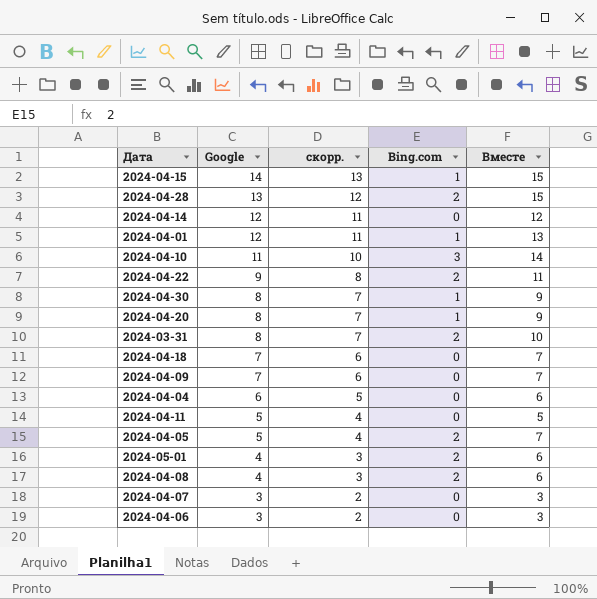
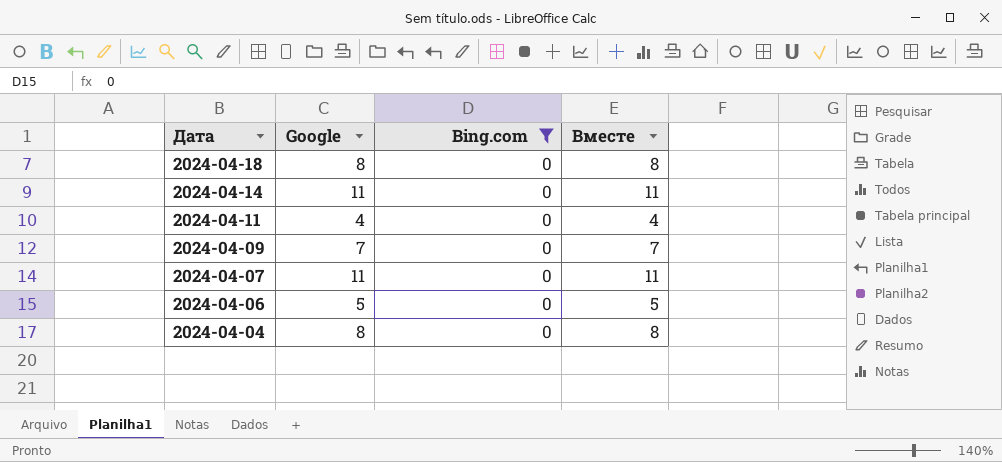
filter: none -> Bing.com = 0
row order: Google descending -> Дата descending
column скорр. | formula: [Google] - 1 -> none
2024-04-18 | Google: 7 -> 8
2024-04-18 | Вместе: 7 -> 8
2024-04-14 | Google: 12 -> 11
2024-04-14 | Вместе: 12 -> 11
2024-04-11 | Google: 5 -> 4
2024-04-11 | Вместе: 5 -> 4
2024-04-07 | Google: 3 -> 11
2024-04-07 | Вместе: 3 -> 11
2024-04-06 | Google: 3 -> 5
2024-04-06 | Вместе: 3 -> 5
2024-04-04 | Google: 6 -> 8
2024-04-04 | Вместе: 6 -> 8

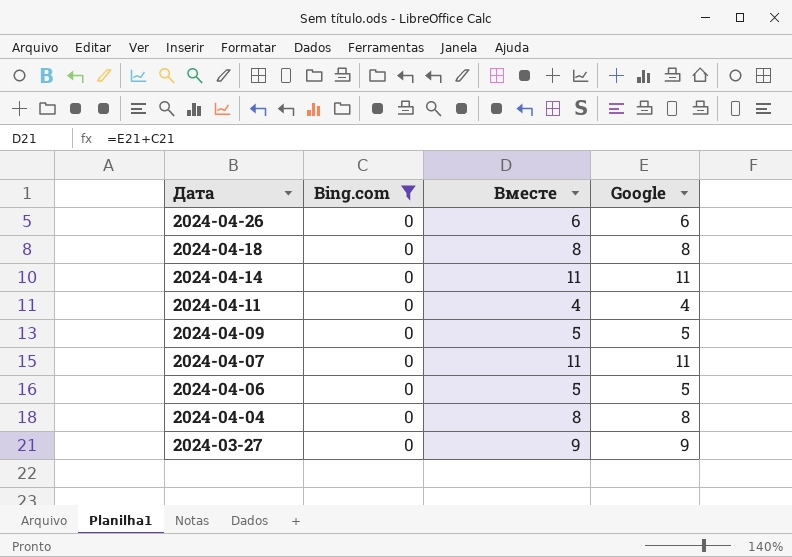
column Google | position: 2 -> 4
row 2024-04-26: none -> 0 | 6 | 6
2024-04-09 | Вместе: 7 -> 5
2024-04-09 | Google: 7 -> 5
row 2024-03-27: none -> 0 | 9 | 9

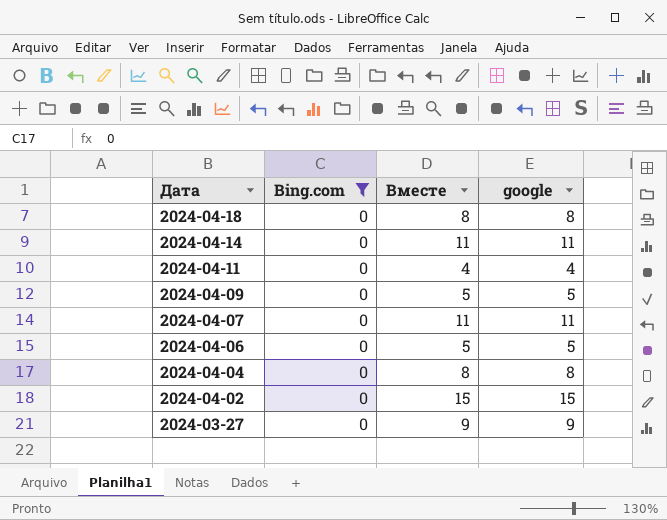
column name: Google -> google
row 2024-04-26: 0 | 6 | 6 -> none
row 2024-04-02: none -> 0 | 15 | 15

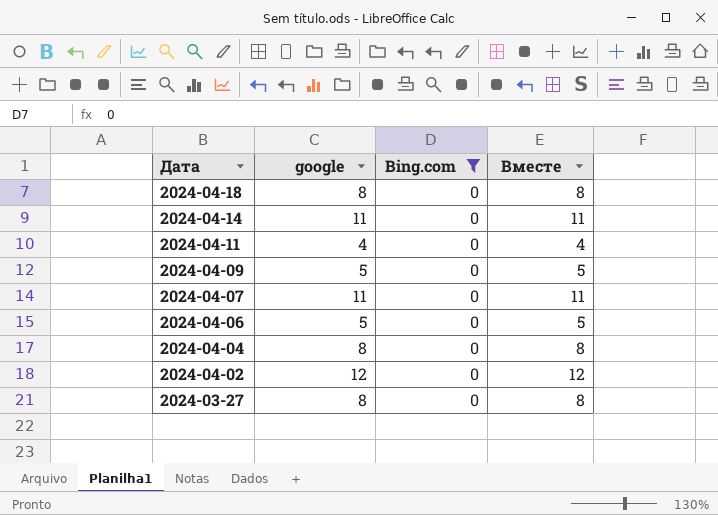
column google | position: 4 -> 2
2024-04-02 | google: 15 -> 12
2024-04-02 | Вместе: 15 -> 12
2024-03-27 | google: 9 -> 8
2024-03-27 | Вместе: 9 -> 8

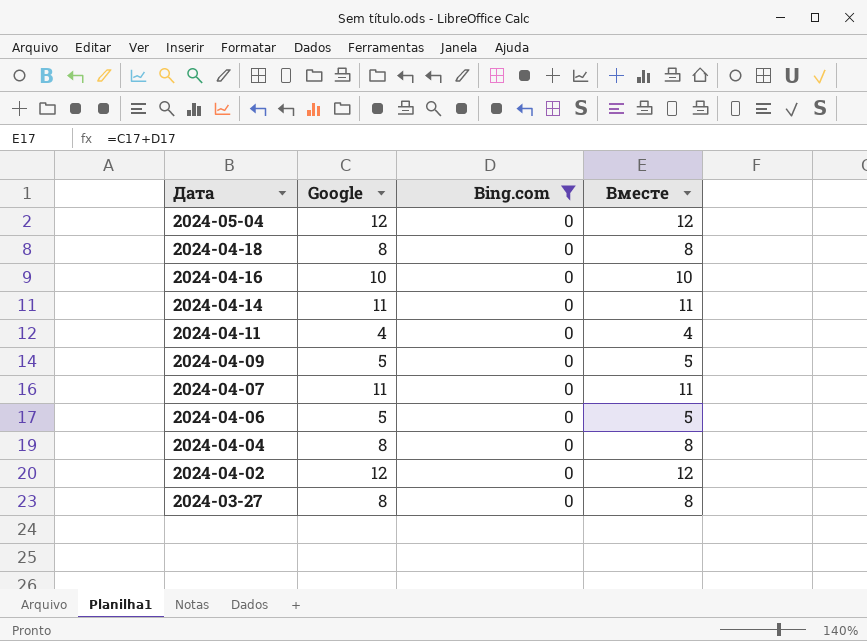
column name: google -> Google
row 2024-05-04: none -> 12 | 0 | 12
row 2024-04-16: none -> 10 | 0 | 10

